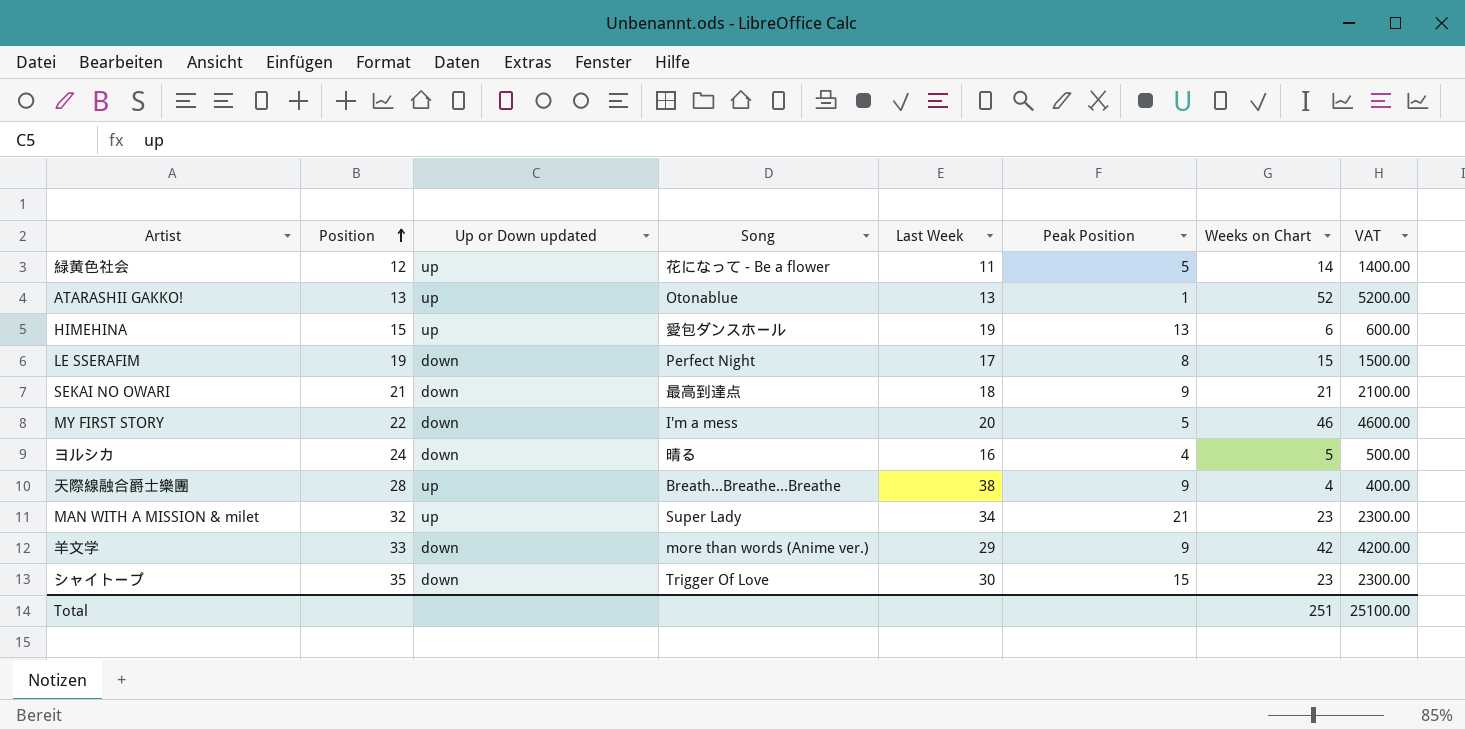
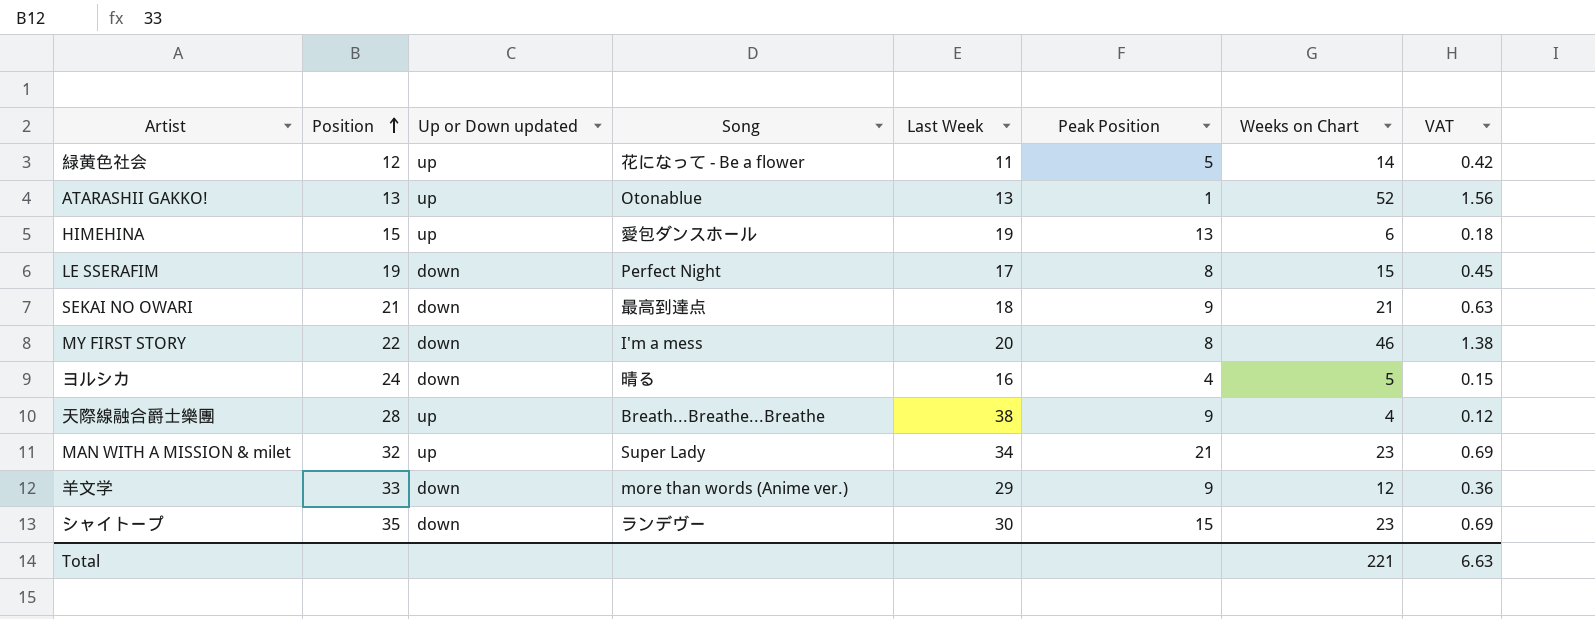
column VAT | formula: [Weeks on Chart] * 100 -> [Weeks on Chart] * 0.03
MY FIRST STORY | Peak Position: 5 -> 8
羊文学 | Weeks on Chart: 42 -> 12
シャイトープ | Song: Trigger Of Love -> ランデヴー
Total | Weeks on Chart: 251 -> 221
Total | VAT: 25100.00 -> 6.63

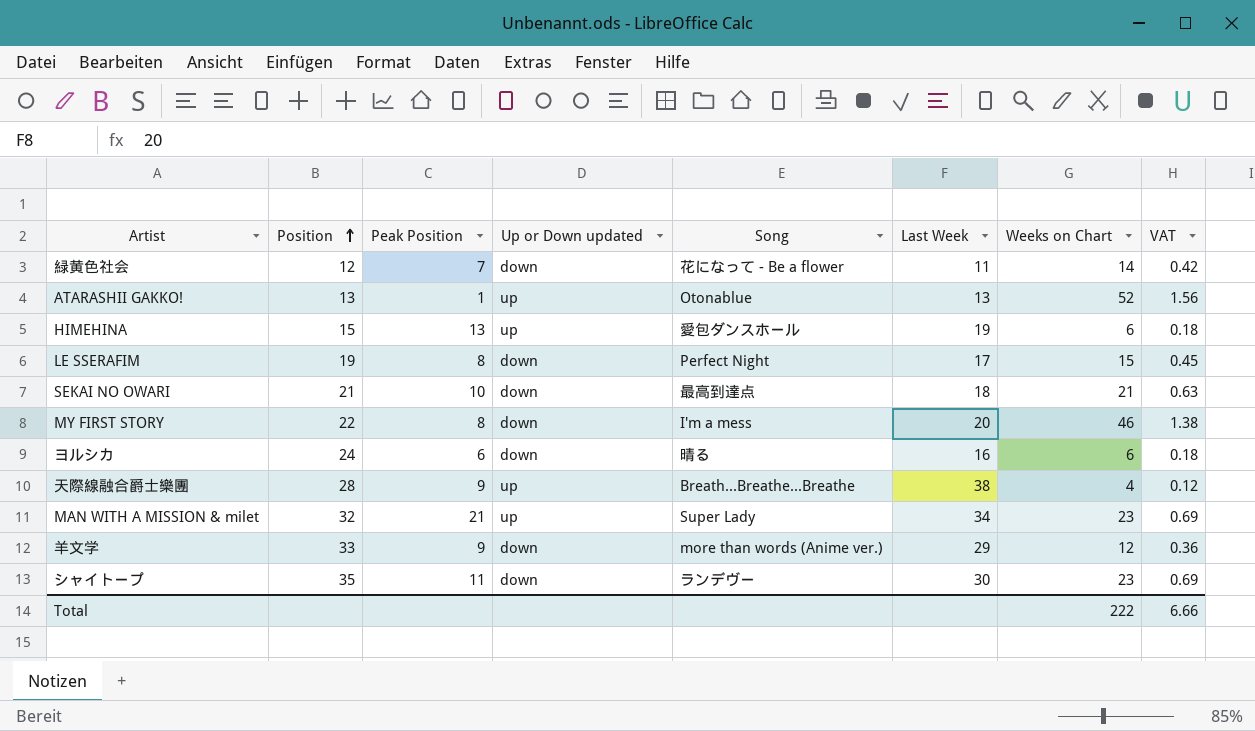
column Peak Position | position: 6 -> 3
緑黄色社会 | Peak Position: 5 -> 7
緑黄色社会 | Up or Down updated: up -> down
SEKAI NO OWARI | Peak Position: 9 -> 10
ヨルシカ | Peak Position: 4 -> 6
ヨルシカ | Weeks on Chart: 5 -> 6
ヨルシカ | VAT: 0.15 -> 0.18
シャイトープ | Peak Position: 15 -> 11
Total | Weeks on Chart: 221 -> 222
Total | VAT: 6.63 -> 6.66

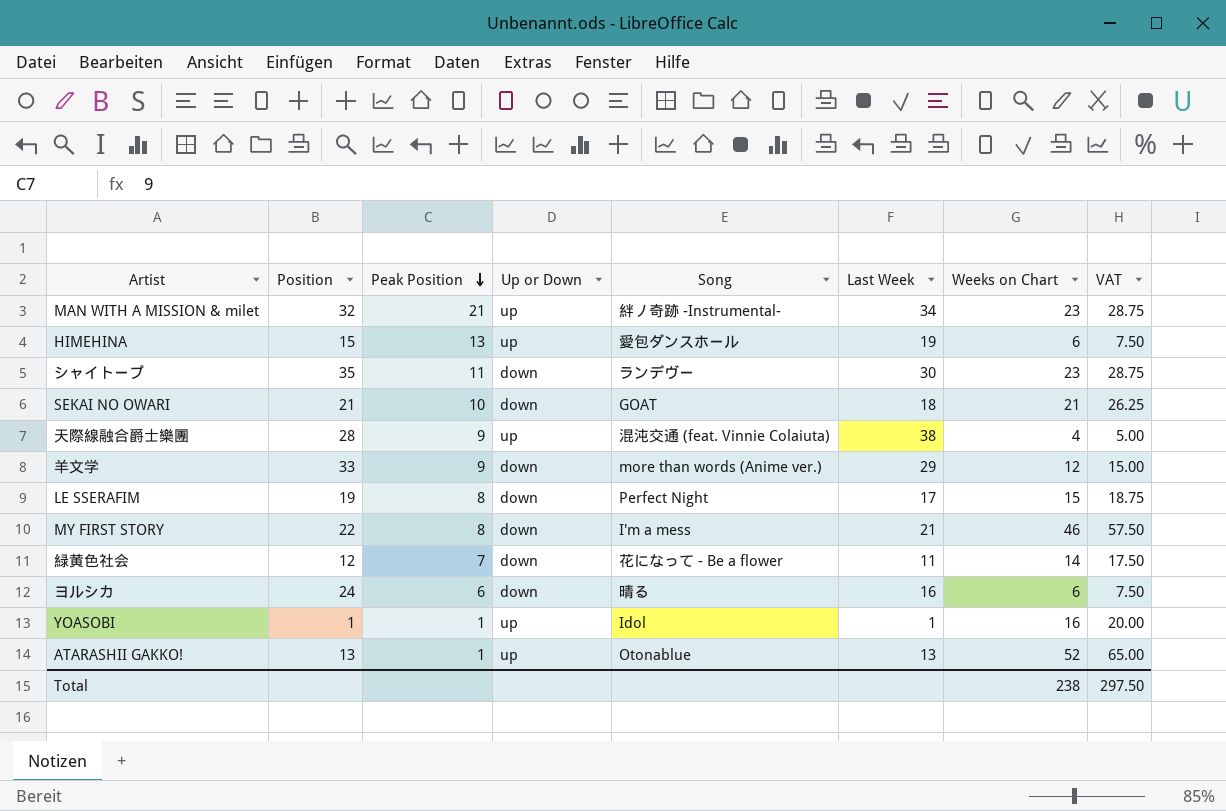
row order: Position ascending -> Peak Position descending
column name: Up or Down updated -> Up or Down
column VAT | formula: [Weeks on Chart] * 0.03 -> [Weeks on Chart] * 1.25
MAN WITH A MISSION & milet | Song: Super Lady -> 絆ノ奇跡 -Instrumental-
SEKAI NO OWARI | Song: 最高到達点 -> GOAT
天際線融合爵士樂團 | Song: Breath...Breathe...Breathe -> 混沌交通 (feat. Vinnie Colaiuta)
MY FIRST STORY | Last Week: 20 -> 21
row YOASOBI: none -> 1 | 1 | up | Idol | 1 | 16 | 20.00
Total | Weeks on Chart: 222 -> 238
Total | VAT: 6.66 -> 297.50

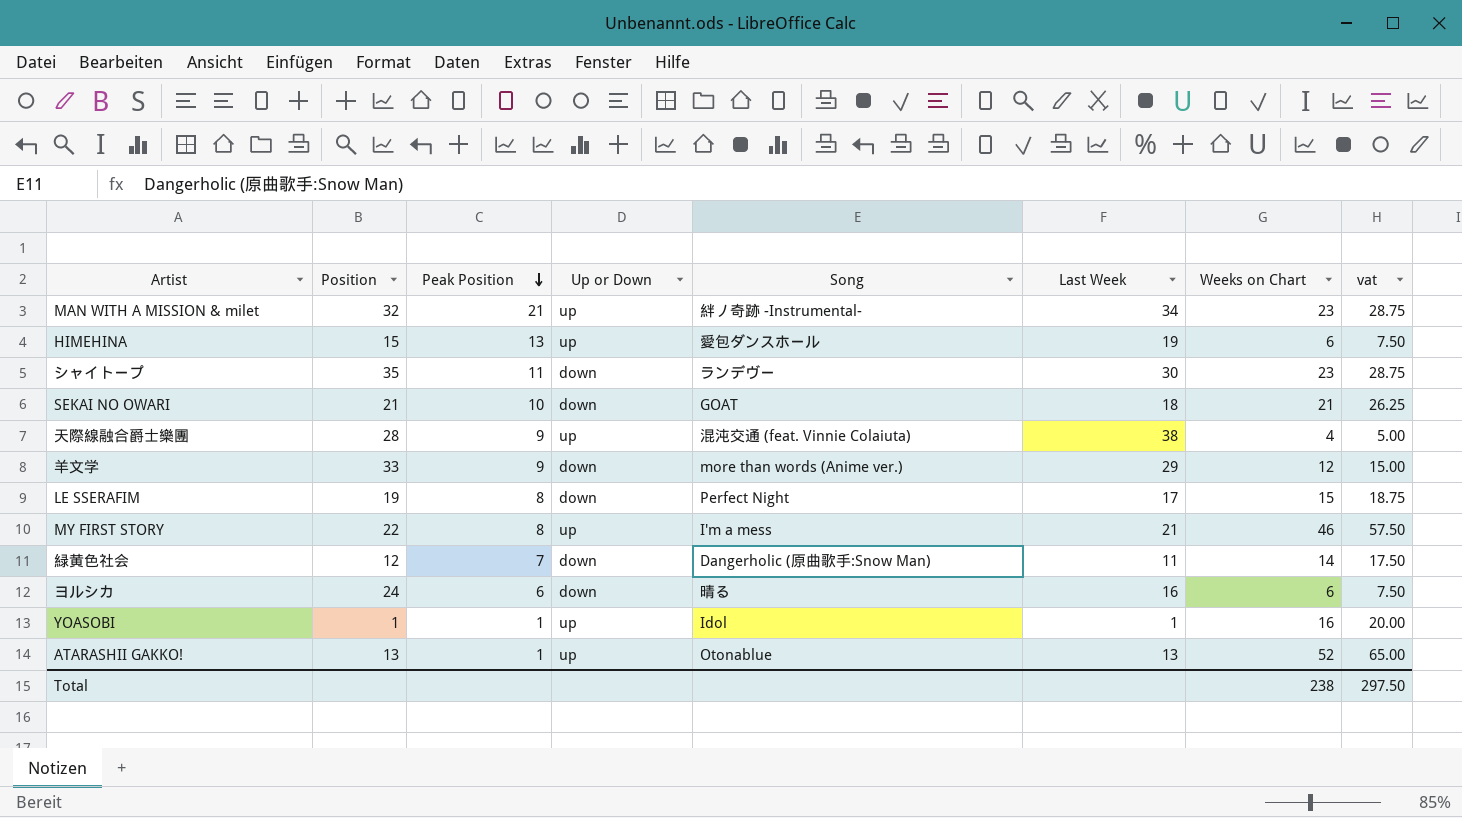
column name: VAT -> vat
MY FIRST STORY | Up or Down: down -> up
緑黄色社会 | Song: 花になって - Be a flower -> Dangerholic (原曲歌手:Snow Man)

